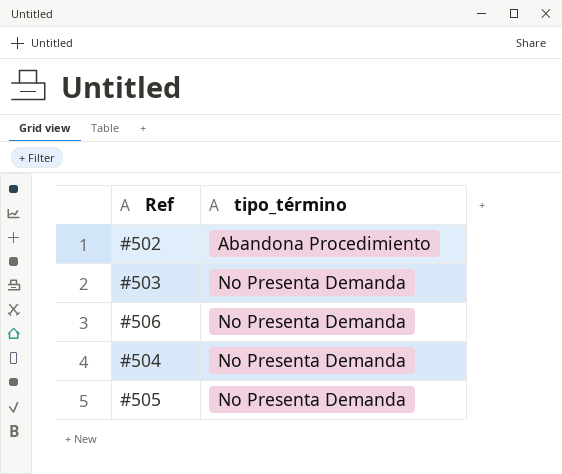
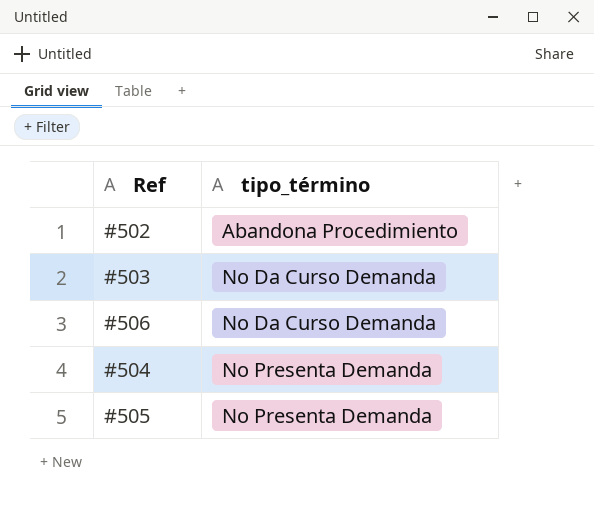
#503 | tipo_término: No Presenta Demanda -> No Da Curso Demanda
#506 | tipo_término: No Presenta Demanda -> No Da Curso Demanda

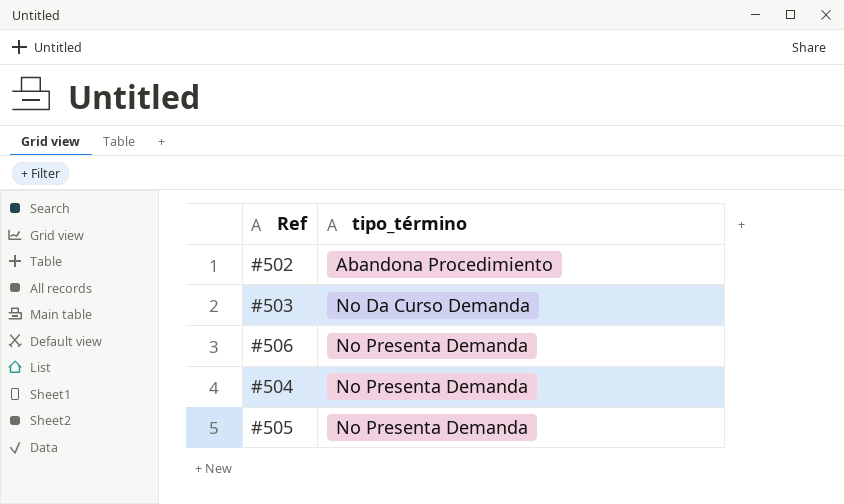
#506 | tipo_término: No Da Curso Demanda -> No Presenta Demanda

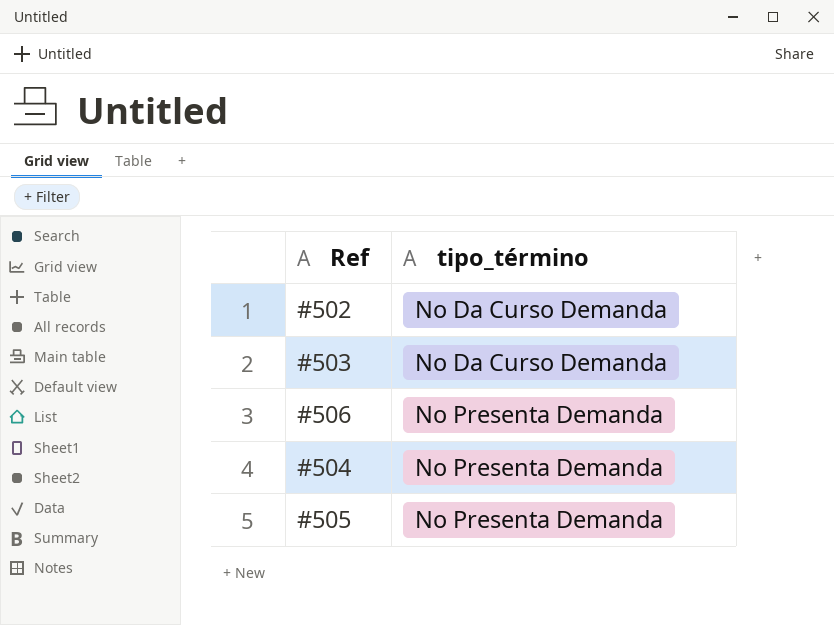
#502 | tipo_término: Abandona Procedimiento -> No Da Curso Demanda

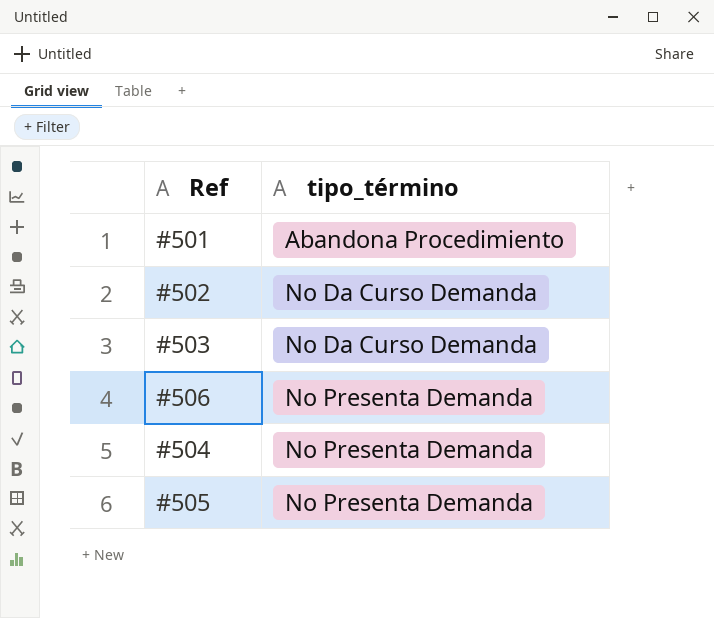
row #501: none -> Abandona Procedimiento

